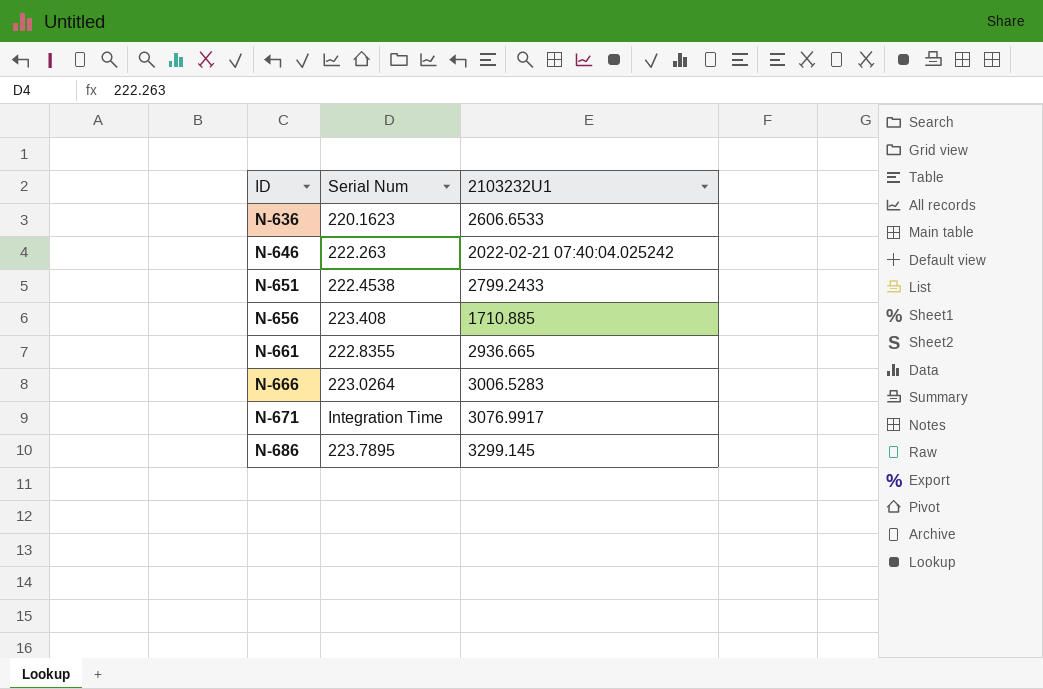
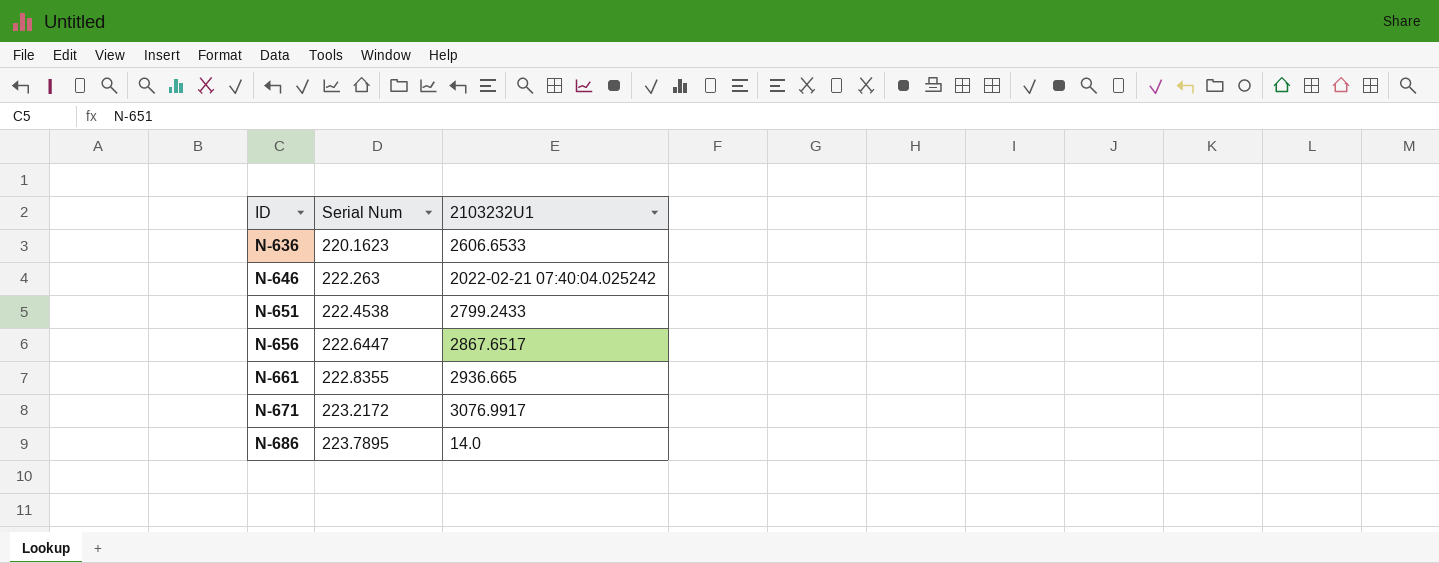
row N-666: 223.0264 | 3006.5283 -> none
N-656 | Serial Num: 223.408 -> 222.6447
N-656 | 2103232U1: 1710.885 -> 2867.6517
N-671 | Serial Num: Integration Time -> 223.2172
N-686 | 2103232U1: 3299.145 -> 14.0

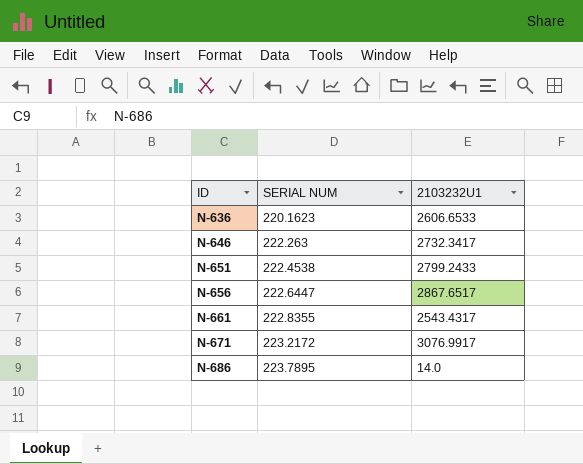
column name: Serial Num -> SERIAL NUM
N-646 | 2103232U1: 2022-02-21 07:40:04.025242 -> 2732.3417
N-661 | 2103232U1: 2936.665 -> 2543.4317

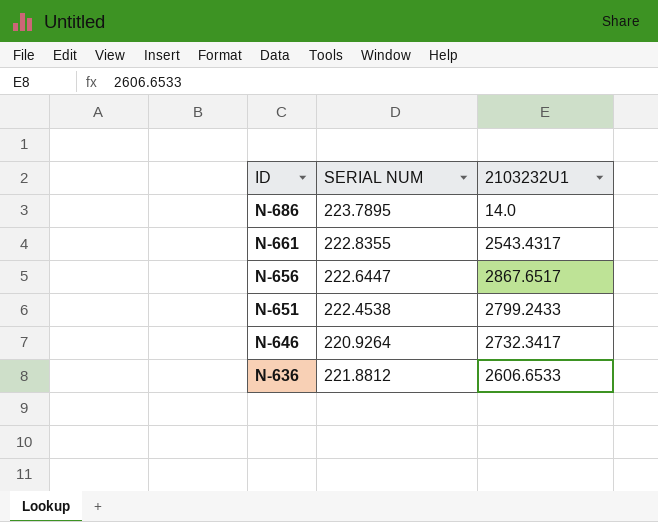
row order: ID ascending -> ID descending
row N-671: 223.2172 | 3076.9917 -> none
N-646 | SERIAL NUM: 222.263 -> 220.9264
N-636 | SERIAL NUM: 220.1623 -> 221.8812

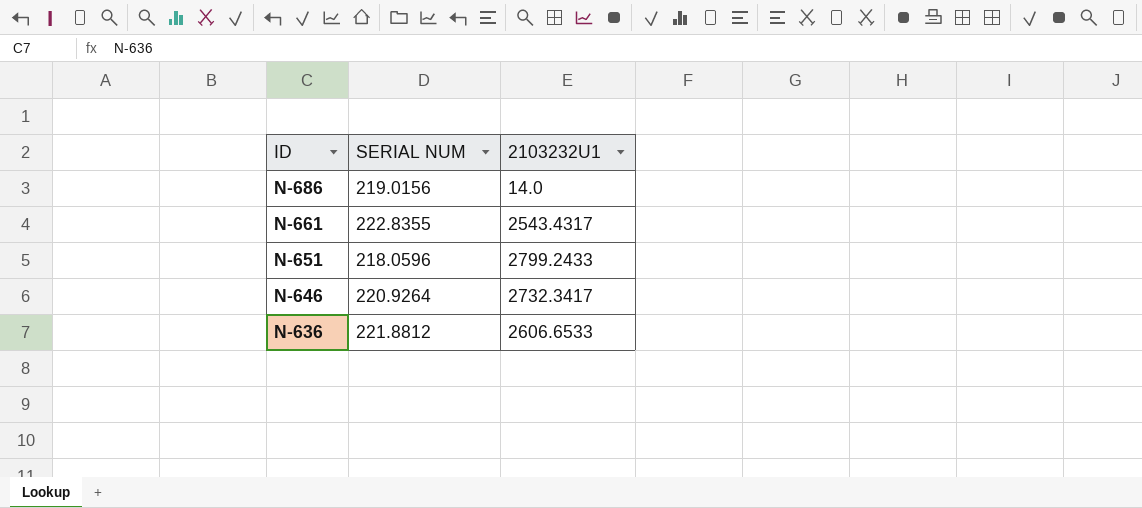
row N-656: 222.6447 | 2867.6517 -> none
N-686 | SERIAL NUM: 223.7895 -> 219.0156
N-651 | SERIAL NUM: 222.4538 -> 218.0596

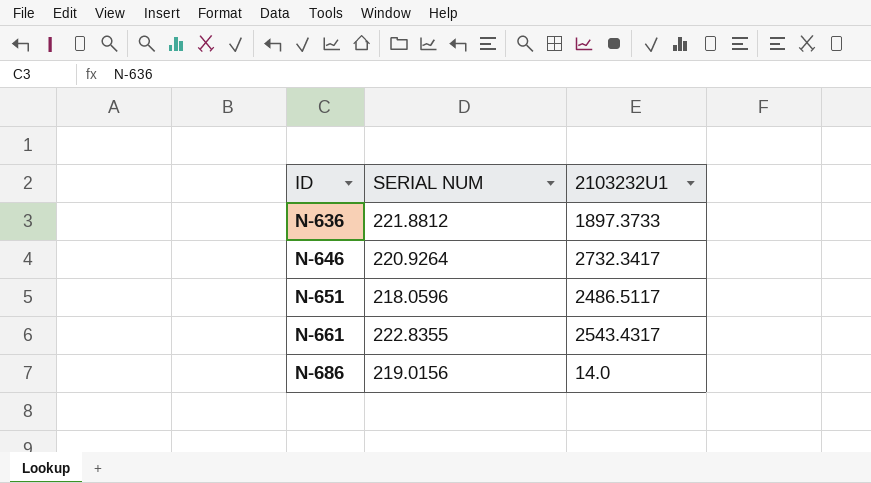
row order: ID descending -> ID ascending
N-636 | 2103232U1: 2606.6533 -> 1897.3733
N-651 | 2103232U1: 2799.2433 -> 2486.5117

